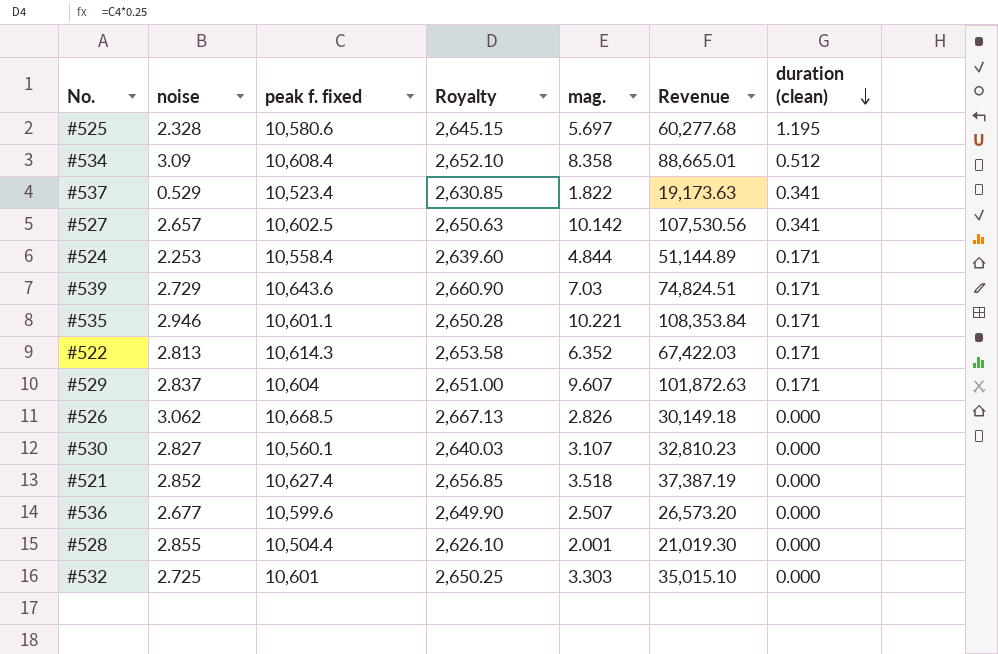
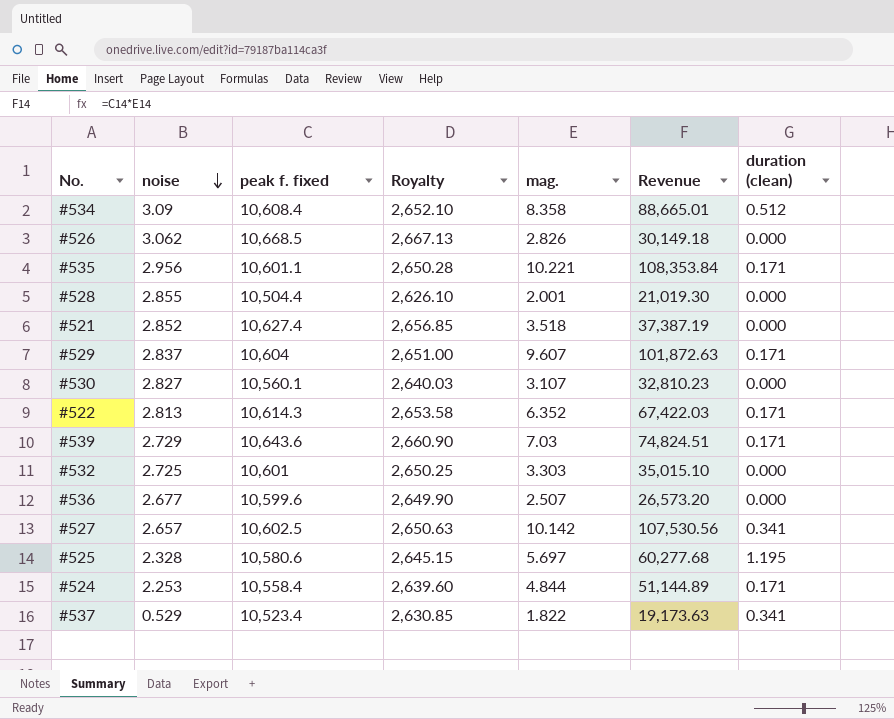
row order: duration (clean) descending -> noise descending
#535 | noise: 2.946 -> 2.956

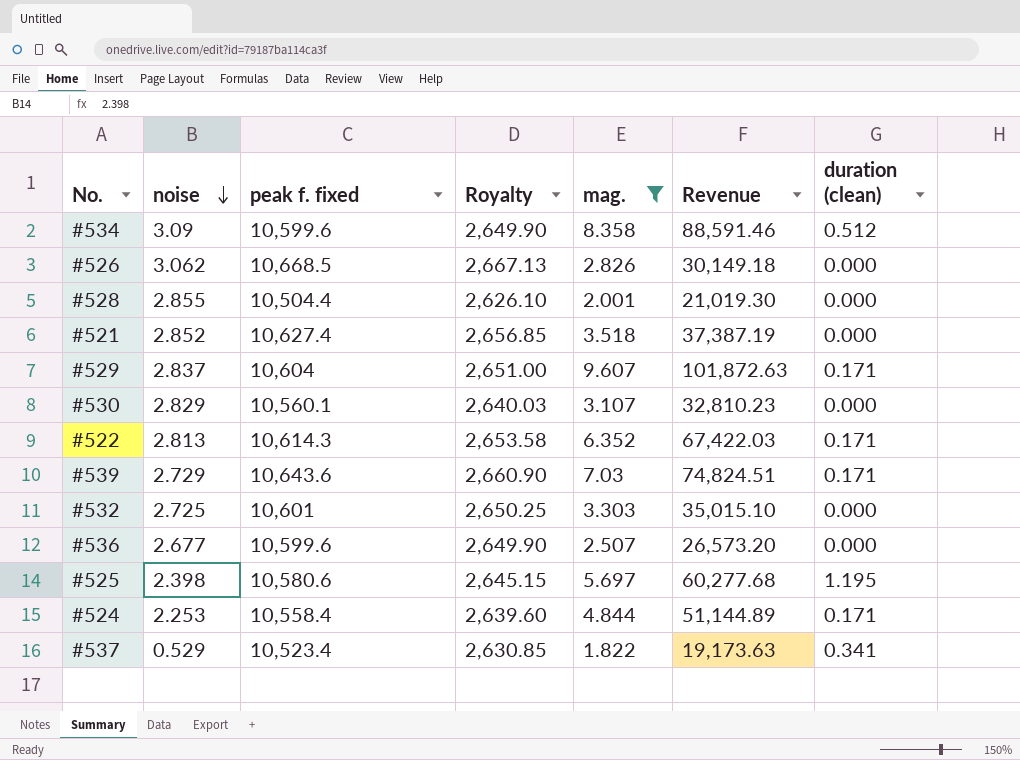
filter: none -> mag. <= 9.607
#534 | peak f. fixed: 10,608.4 -> 10,599.6
#534 | Royalty: 2,652.10 -> 2,649.90
#534 | Revenue: 88,665.01 -> 88,591.46
#530 | noise: 2.827 -> 2.829
#525 | noise: 2.328 -> 2.398

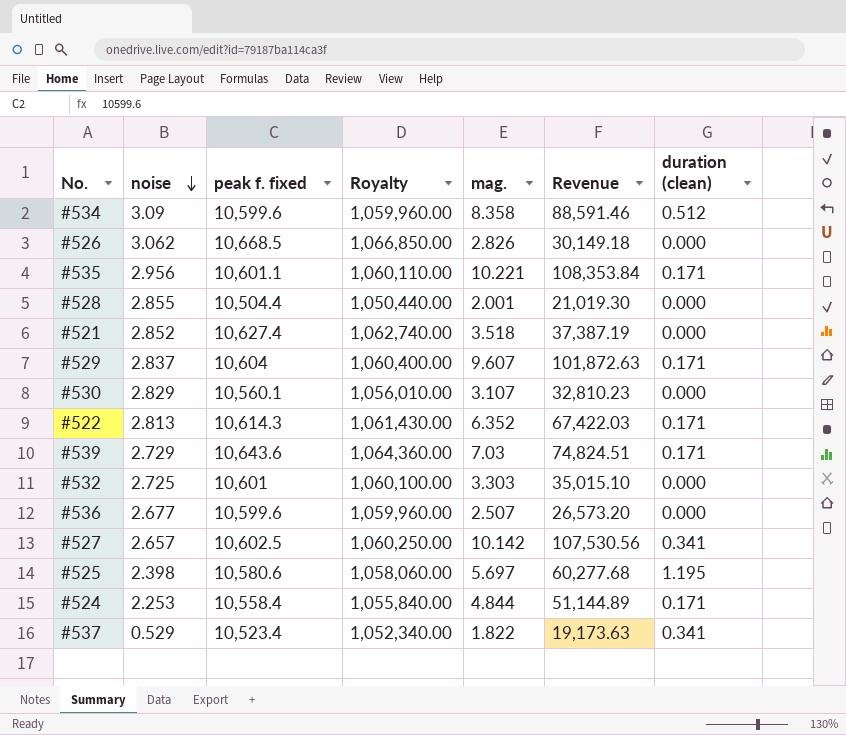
filter: mag. <= 9.607 -> none
column Royalty | formula: [peak f. fixed] * 0.25 -> [peak f. fixed] * 100

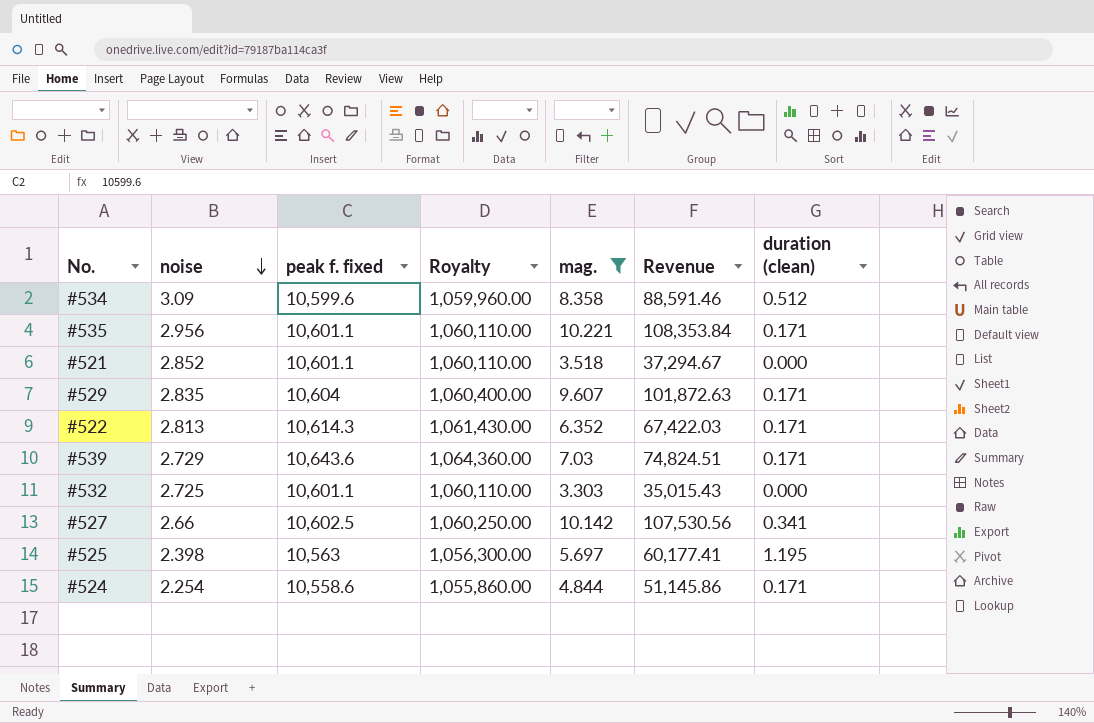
filter: none -> mag. >= 3.303
#521 | peak f. fixed: 10,627.4 -> 10,601.1
#521 | Royalty: 1,062,740.00 -> 1,060,110.00
#521 | Revenue: 37,387.19 -> 37,294.67
#529 | noise: 2.837 -> 2.835
#532 | peak f. fixed: 10,601 -> 10,601.1
#532 | Royalty: 1,060,100.00 -> 1,060,110.00
#532 | Revenue: 35,015.10 -> 35,015.43
#527 | noise: 2.657 -> 2.66
#525 | peak f. fixed: 10,580.6 -> 10,563
#525 | Royalty: 1,058,060.00 -> 1,056,300.00
#525 | Revenue: 60,277.68 -> 60,177.41
#524 | noise: 2.253 -> 2.254
#524 | peak f. fixed: 10,558.4 -> 10,558.6
#524 | Royalty: 1,055,840.00 -> 1,055,860.00
#524 | Revenue: 51,144.89 -> 51,145.86

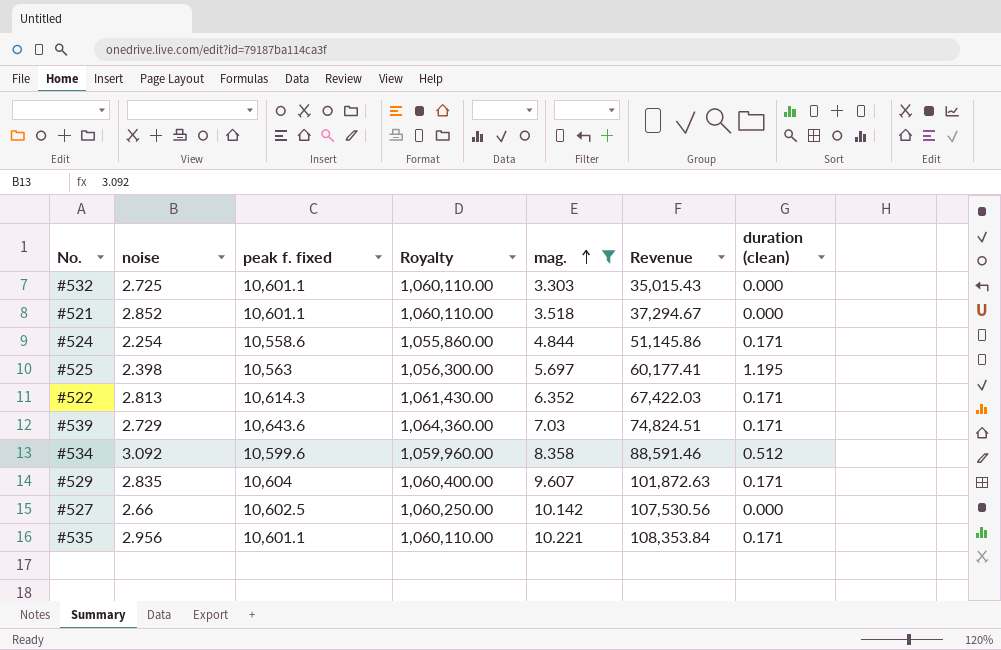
row order: noise descending -> mag. ascending
#534 | noise: 3.09 -> 3.092
#527 | duration (clean): 0.341 -> 0.000

